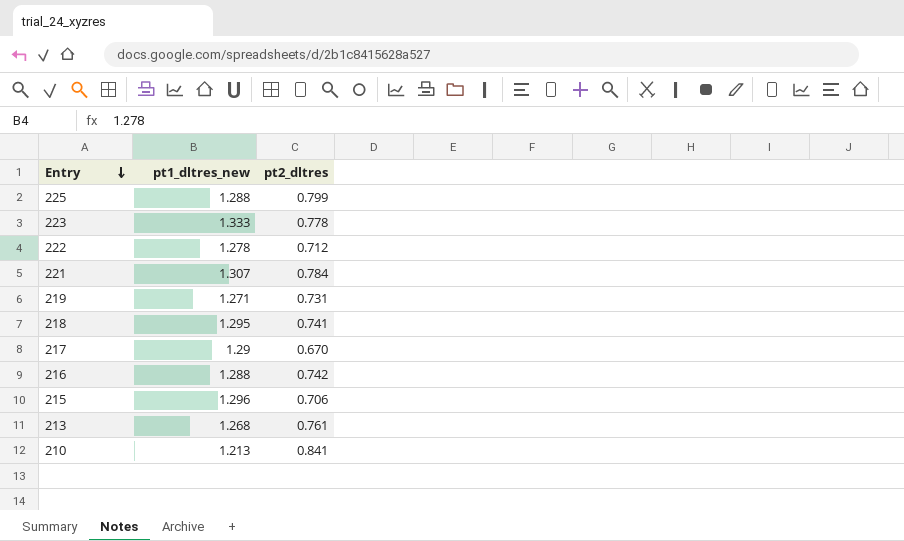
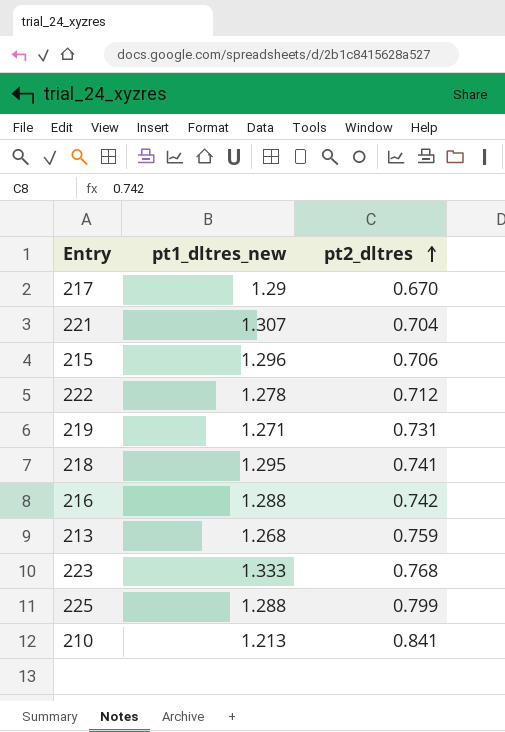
row order: Entry descending -> pt2_dltres ascending
221 | pt2_dltres: 0.784 -> 0.704
213 | pt2_dltres: 0.761 -> 0.759
223 | pt2_dltres: 0.778 -> 0.768

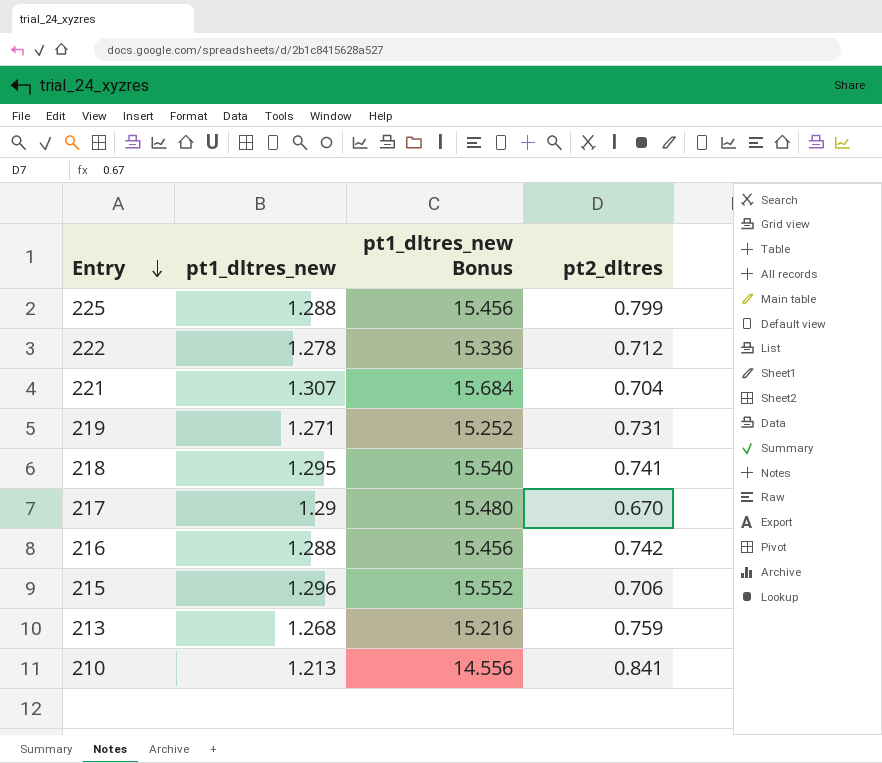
row order: pt2_dltres ascending -> Entry descending
column pt1_dltres_new Bonus | formula: none -> [pt1_dltres_new] * 12
row 223: 1.333 | 0.768 -> none

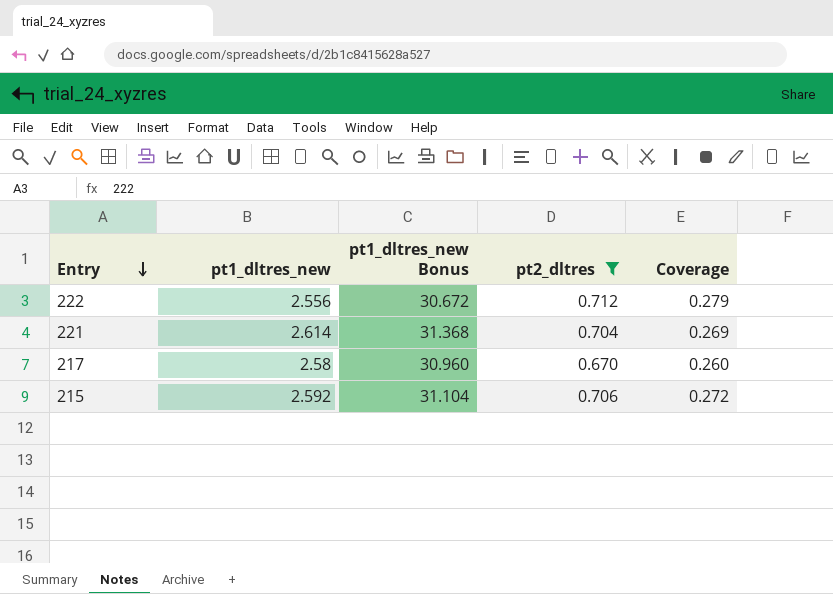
filter: none -> pt2_dltres <= 0.712
column Coverage | formula: none -> [pt2_dltres] / [pt1_dltres_new]
222 | pt1_dltres_new: 1.278 -> 2.556
222 | pt1_dltres_new Bonus: 15.336 -> 30.672
221 | pt1_dltres_new: 1.307 -> 2.614
221 | pt1_dltres_new Bonus: 15.684 -> 31.368
217 | pt1_dltres_new: 1.29 -> 2.58
217 | pt1_dltres_new Bonus: 15.480 -> 30.960
215 | pt1_dltres_new: 1.296 -> 2.592
215 | pt1_dltres_new Bonus: 15.552 -> 31.104

